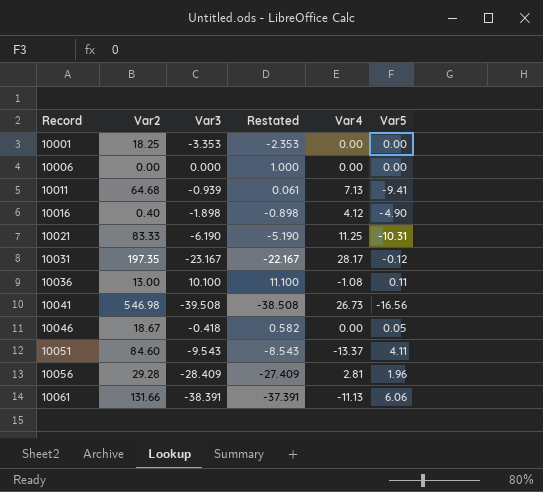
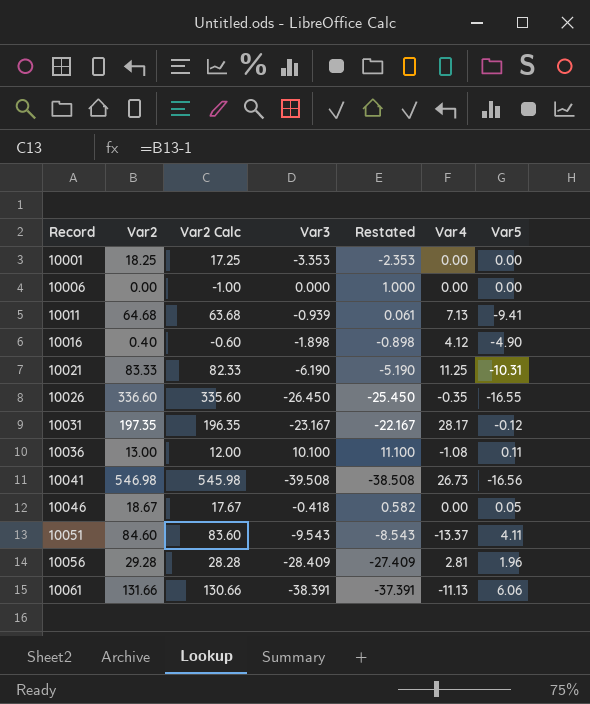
column Var2 Calc | formula: none -> [Var2] - 1
row 10026: none -> 336.60 | 335.60 | -26.450 | -25.450 | -0.35 | -16.55

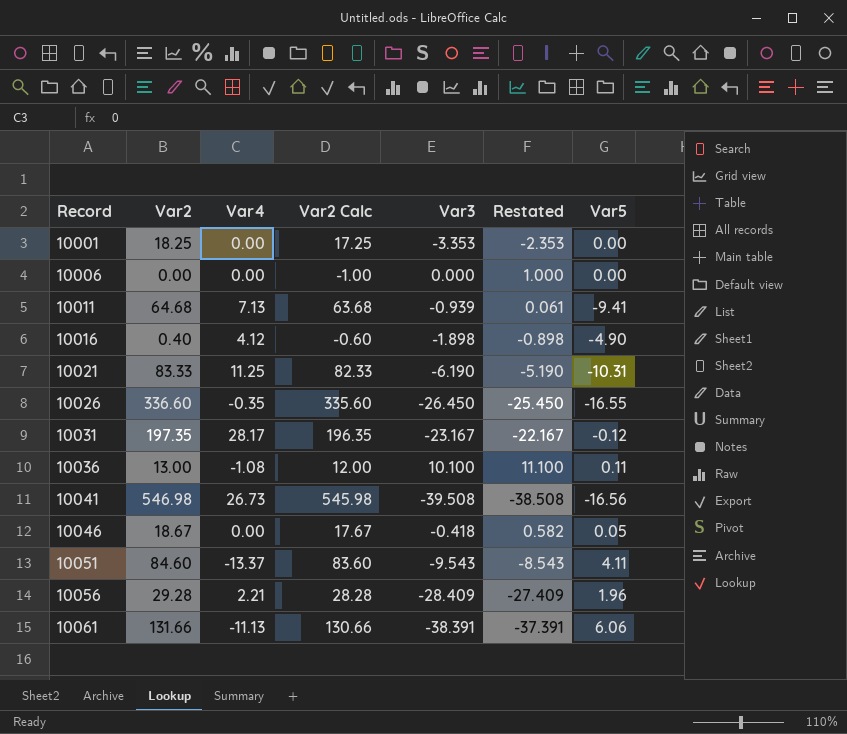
column Var4 | position: 6 -> 3
10056 | Var4: 2.81 -> 2.21

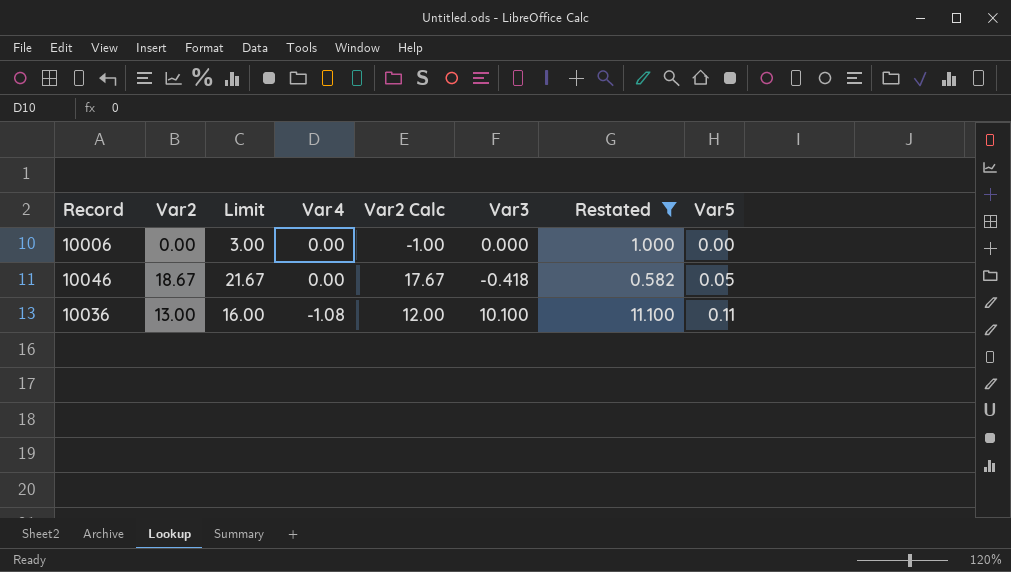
filter: none -> Restated >= 0.582
row order: Record ascending -> Var4 descending
column Limit | formula: none -> [Var2] + 3

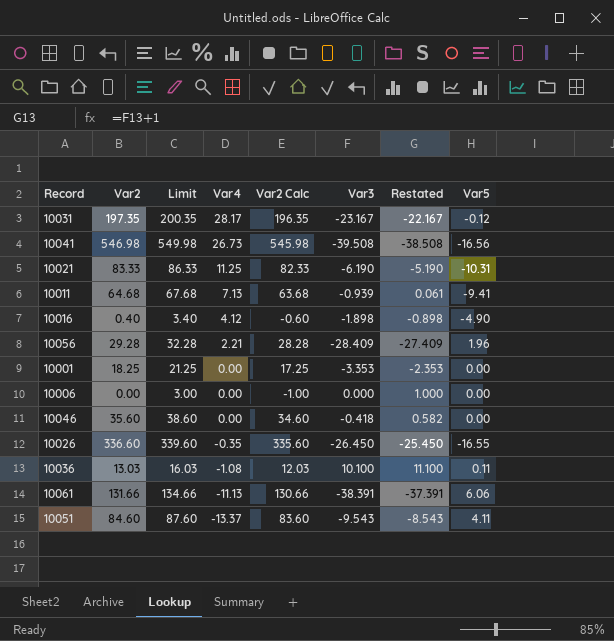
filter: Restated >= 0.582 -> none
10046 | Var2: 18.67 -> 35.60
10046 | Limit: 21.67 -> 38.60
10046 | Var2 Calc: 17.67 -> 34.60
10046 | Var5: 0.05 -> 0.00
10036 | Var2: 13.00 -> 13.03
10036 | Limit: 16.00 -> 16.03
10036 | Var2 Calc: 12.00 -> 12.03

